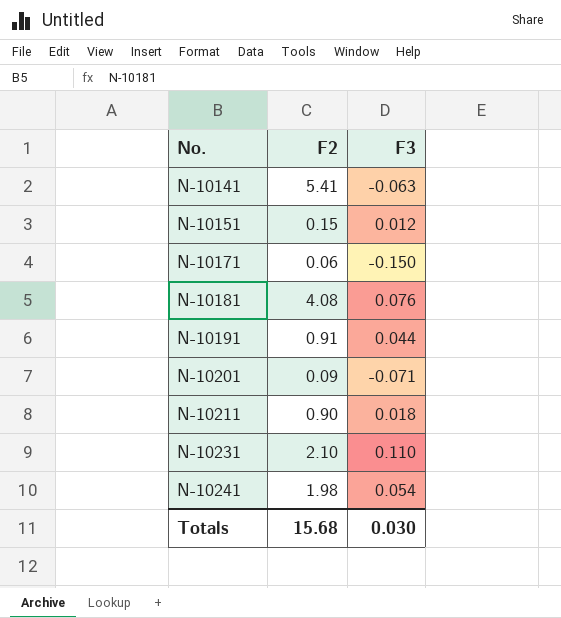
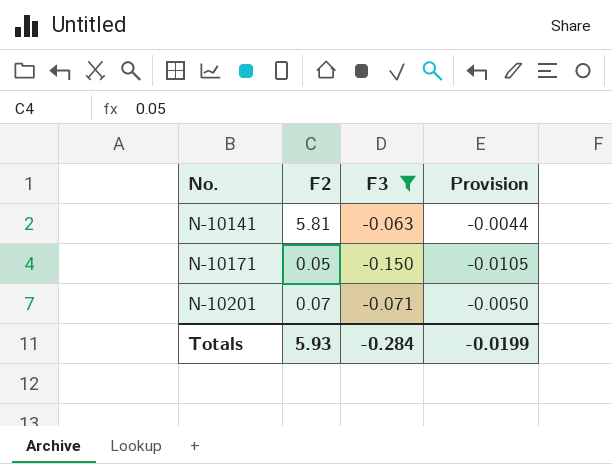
filter: none -> F3 <= -0.063
column Provision | formula: none -> [F3] * 0.07
N-10141 | F2: 5.41 -> 5.81
N-10171 | F2: 0.06 -> 0.05
N-10201 | F2: 0.09 -> 0.07
Totals | F2: 15.68 -> 5.93
Totals | F3: 0.030 -> -0.284

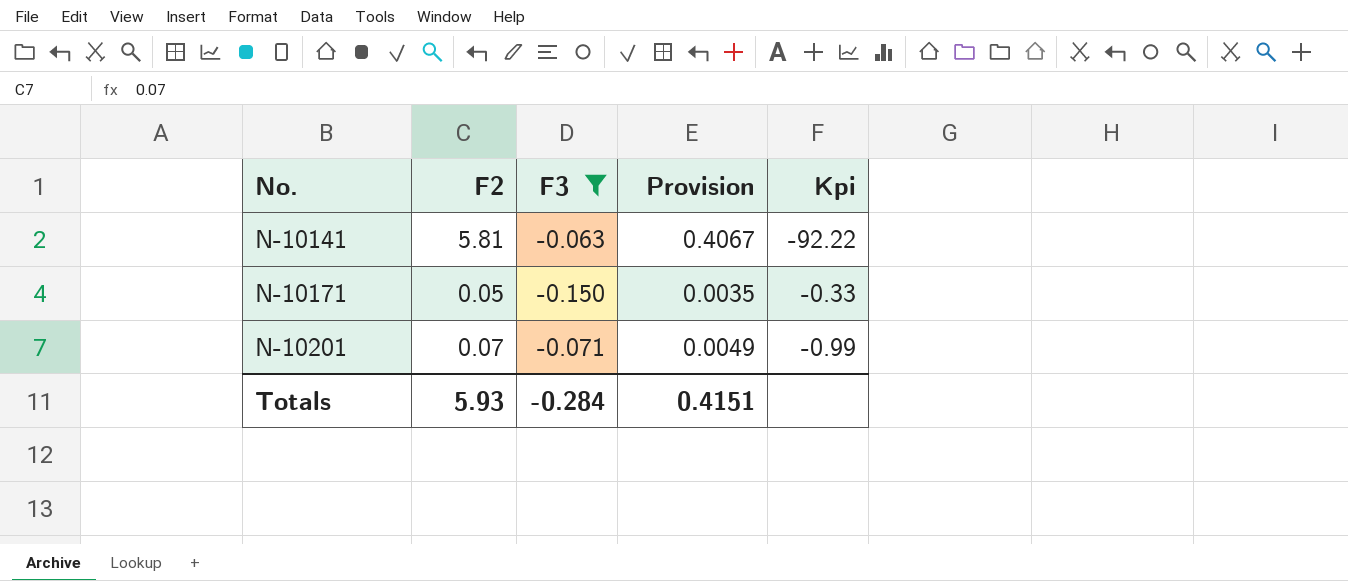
column Provision | formula: [F3] * 0.07 -> [F2] * 0.07
column Kpi | formula: none -> [F2] / [F3]
Totals | Provision: -0.0199 -> 0.4151

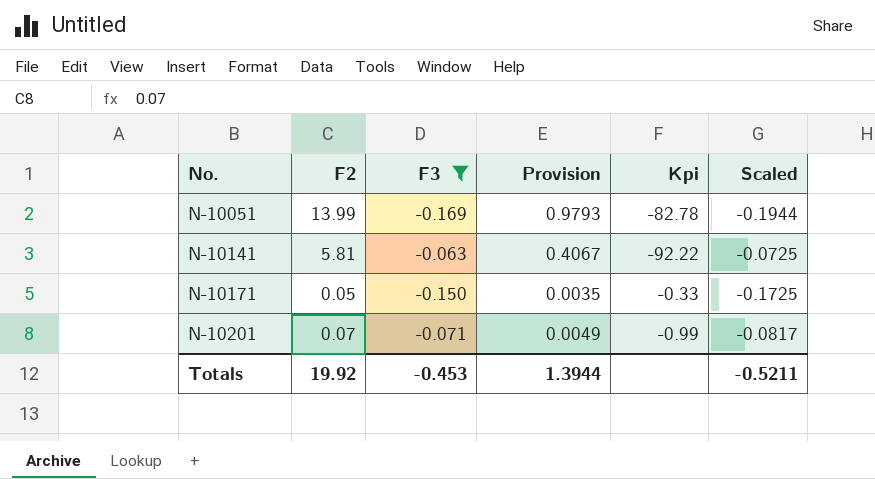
column Scaled | formula: none -> [F3] * 1.15
row N-10051: none -> 13.99 | -0.169 | 0.9793 | -82.78 | -0.1944
Totals | F2: 5.93 -> 19.92
Totals | F3: -0.284 -> -0.453
Totals | Provision: 0.4151 -> 1.3944

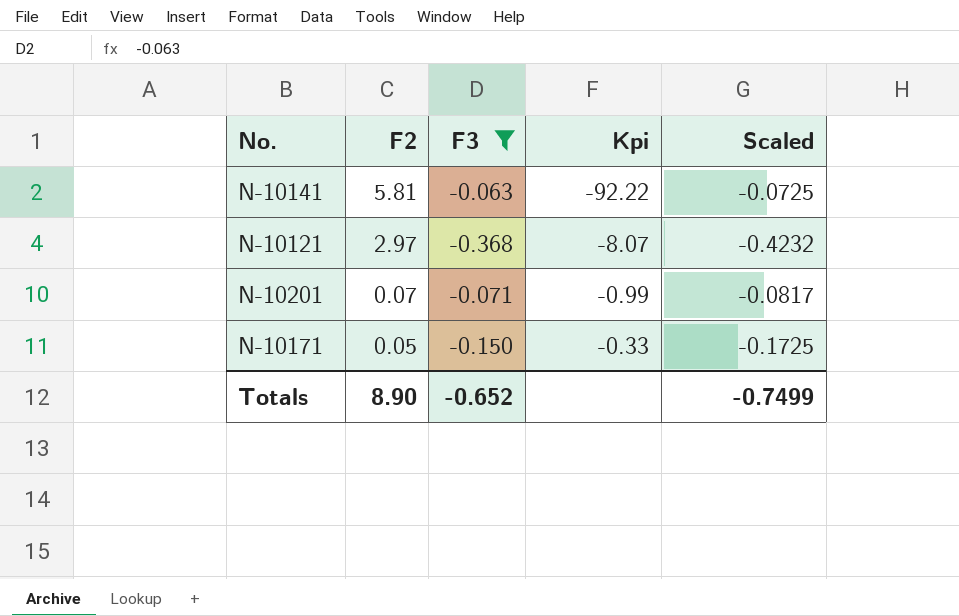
row order: No. ascending -> F2 descending
column Provision | formula: [F2] * 0.07 -> none
row N-10051: 13.99 | -0.169 | 0.9793 | -82.78 | -0.1944 -> none
row N-10121: none -> 2.97 | -0.368 | -8.07 | -0.4232
Totals | F2: 19.92 -> 8.90
Totals | F3: -0.453 -> -0.652
Totals | Scaled: -0.5211 -> -0.7499

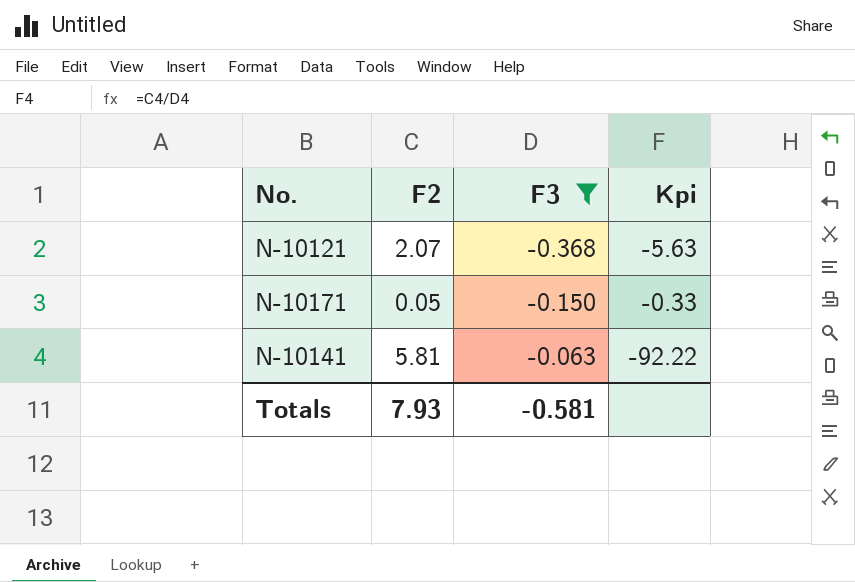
row order: F2 descending -> F3 ascending
column Scaled | formula: [F3] * 1.15 -> none
row N-10201: 0.07 | -0.071 | -0.99 | -0.0817 -> none
N-10121 | F2: 2.97 -> 2.07
N-10121 | Kpi: -8.07 -> -5.63
Totals | F2: 8.90 -> 7.93
Totals | F3: -0.652 -> -0.581

